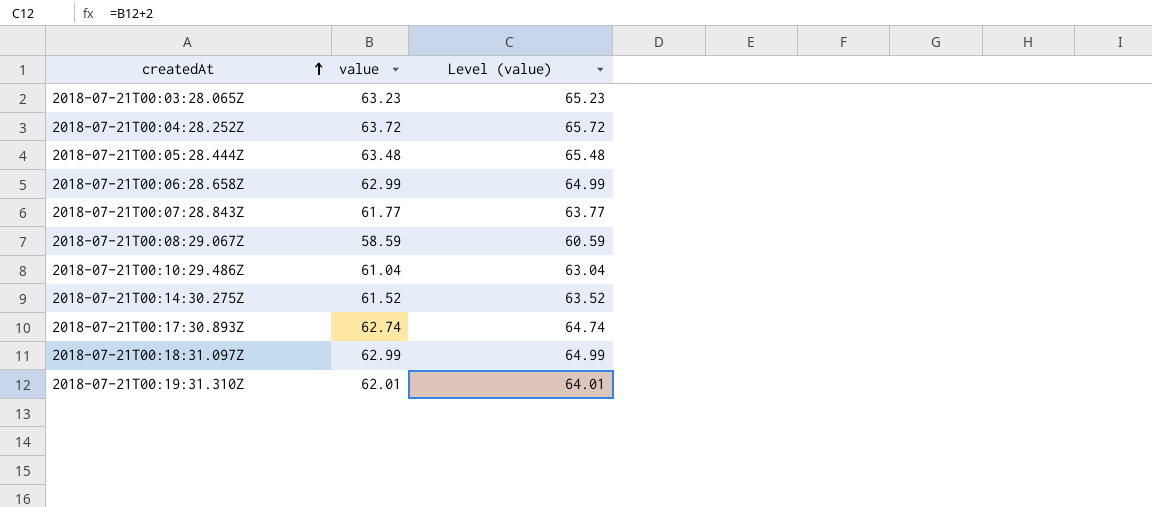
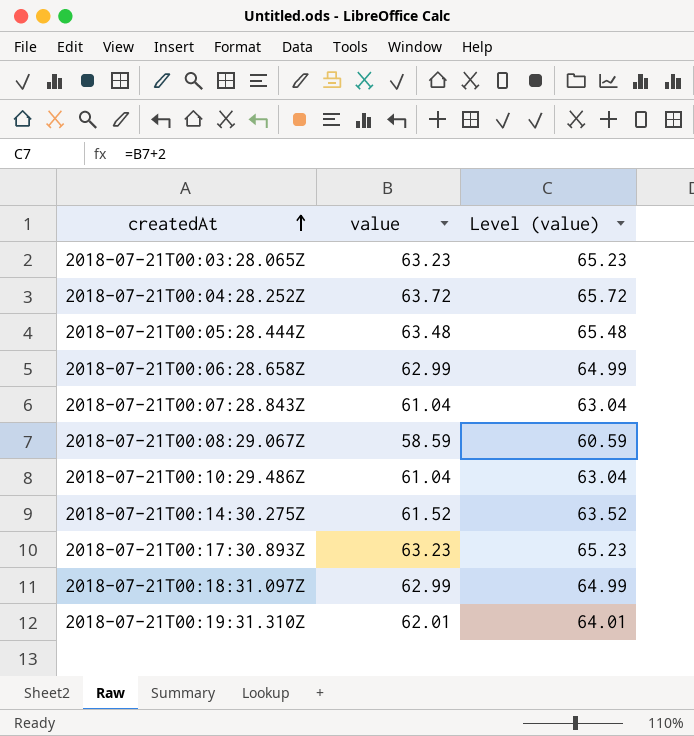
2018-07-21T00:07:28.843Z | value: 61.77 -> 61.04
2018-07-21T00:07:28.843Z | Level (value): 63.77 -> 63.04
2018-07-21T00:17:30.893Z | value: 62.74 -> 63.23
2018-07-21T00:17:30.893Z | Level (value): 64.74 -> 65.23

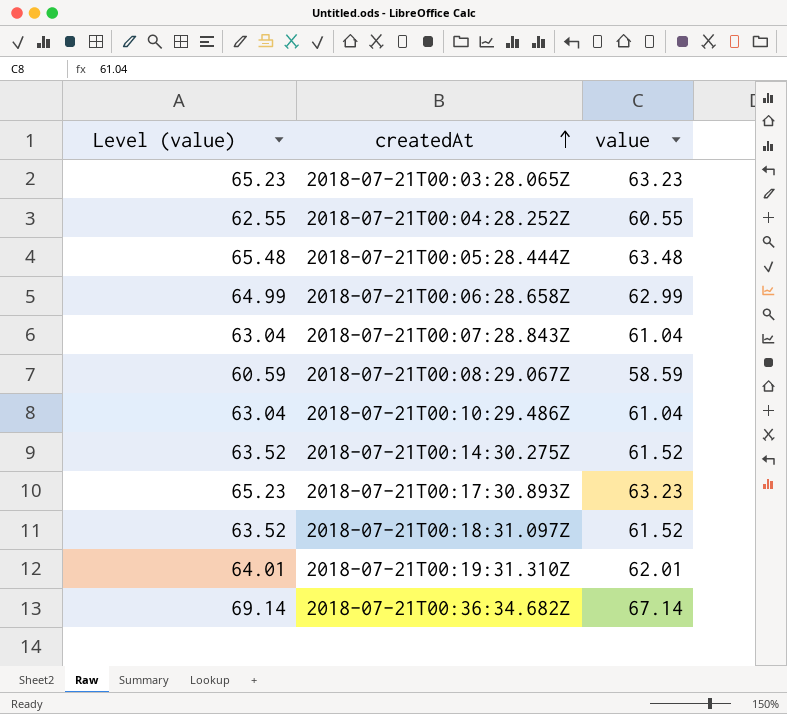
column Level (value) | position: 3 -> 1
2018-07-21T00:04:28.252Z | Level (value): 65.72 -> 62.55
2018-07-21T00:04:28.252Z | value: 63.72 -> 60.55
2018-07-21T00:18:31.097Z | Level (value): 64.99 -> 63.52
2018-07-21T00:18:31.097Z | value: 62.99 -> 61.52
row 2018-07-21T00:36:34.682Z: none -> 69.14 | 67.14

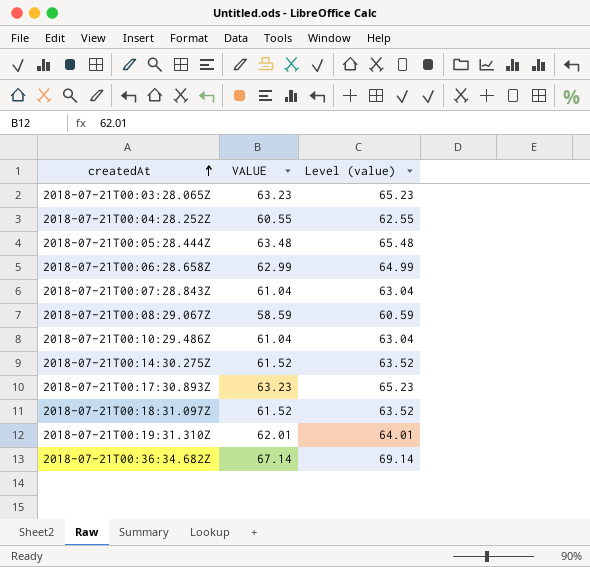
column name: value -> VALUE
column Level (value) | position: 1 -> 3

